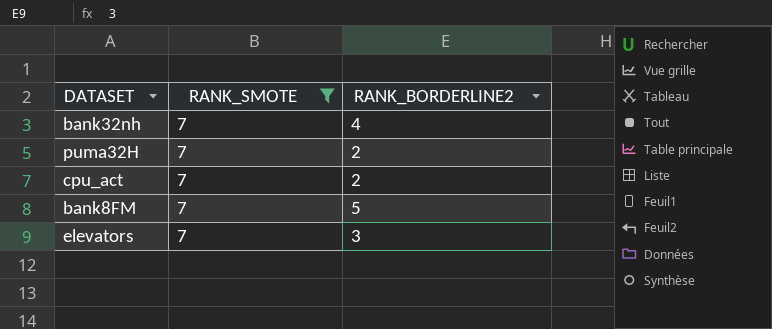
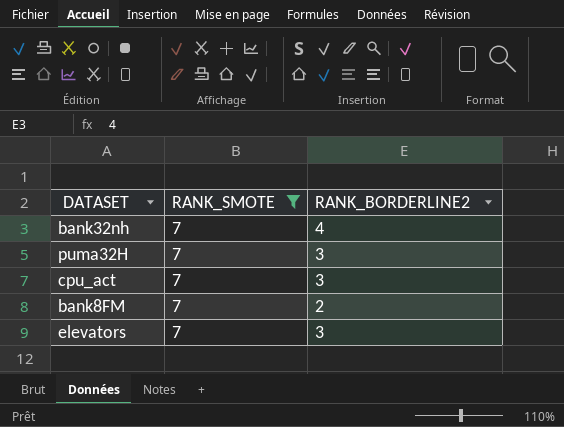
puma32H | RANK_BORDERLINE2: 2 -> 3
cpu_act | RANK_BORDERLINE2: 2 -> 3
bank8FM | RANK_BORDERLINE2: 5 -> 2

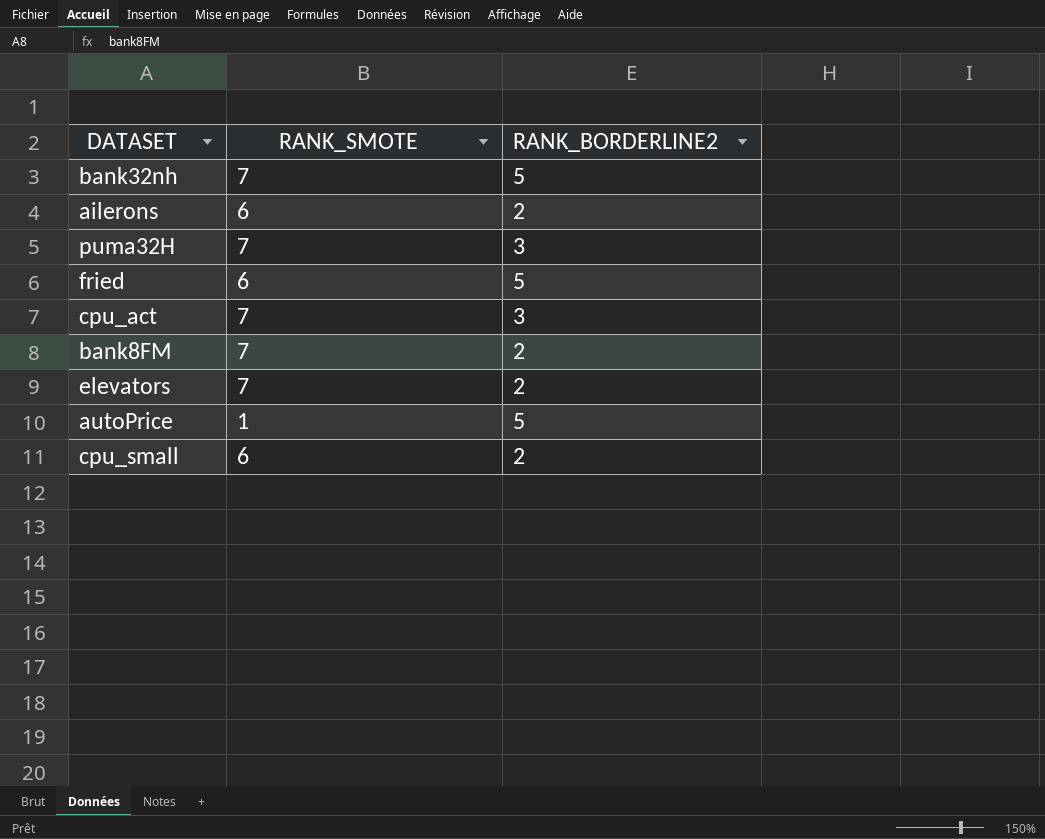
filter: RANK_SMOTE = 7 -> none
bank32nh | RANK_BORDERLINE2: 4 -> 5
elevators | RANK_BORDERLINE2: 3 -> 2

